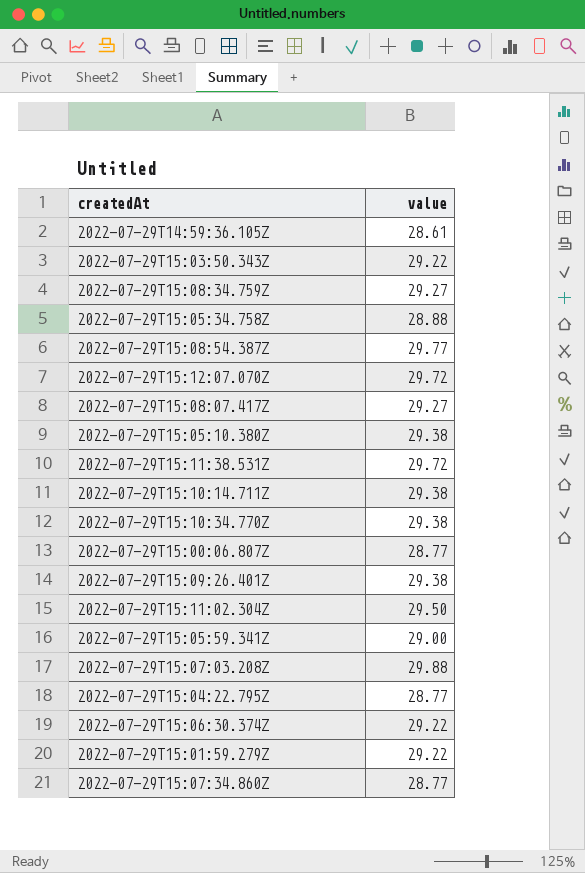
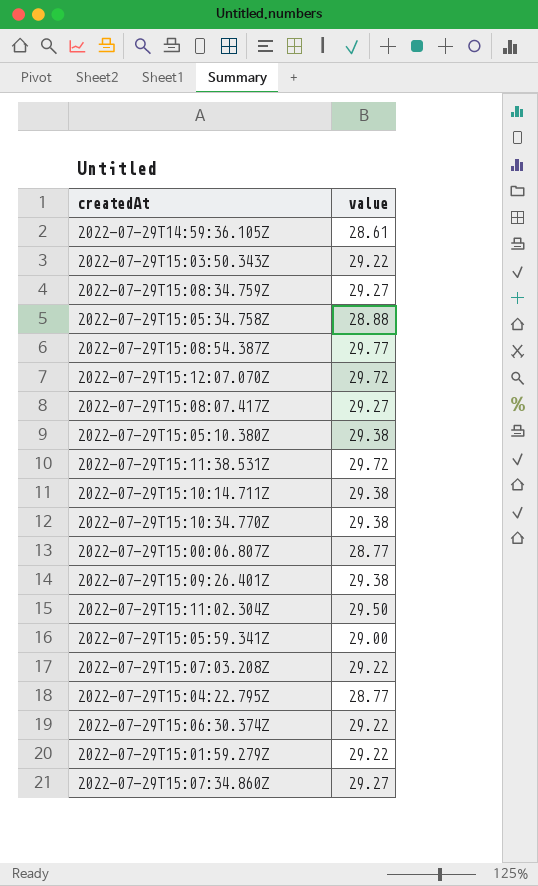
2022-07-29T15:07:03.208Z | value: 29.88 -> 29.22
2022-07-29T15:07:34.860Z | value: 28.77 -> 29.27

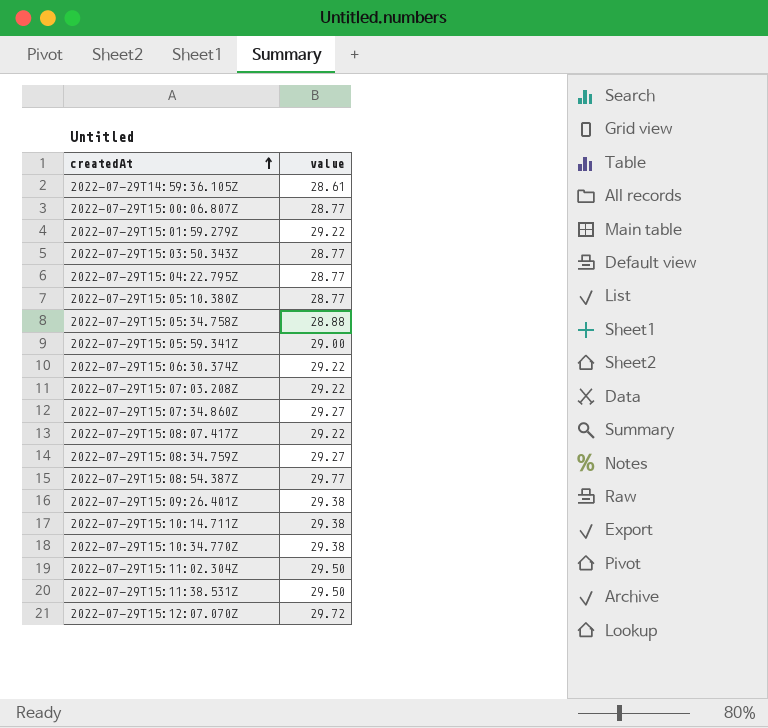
row order: none -> createdAt ascending
2022-07-29T15:03:50.343Z | value: 29.22 -> 28.77
2022-07-29T15:05:10.380Z | value: 29.38 -> 28.77
2022-07-29T15:08:07.417Z | value: 29.27 -> 29.22
2022-07-29T15:11:38.531Z | value: 29.72 -> 29.50

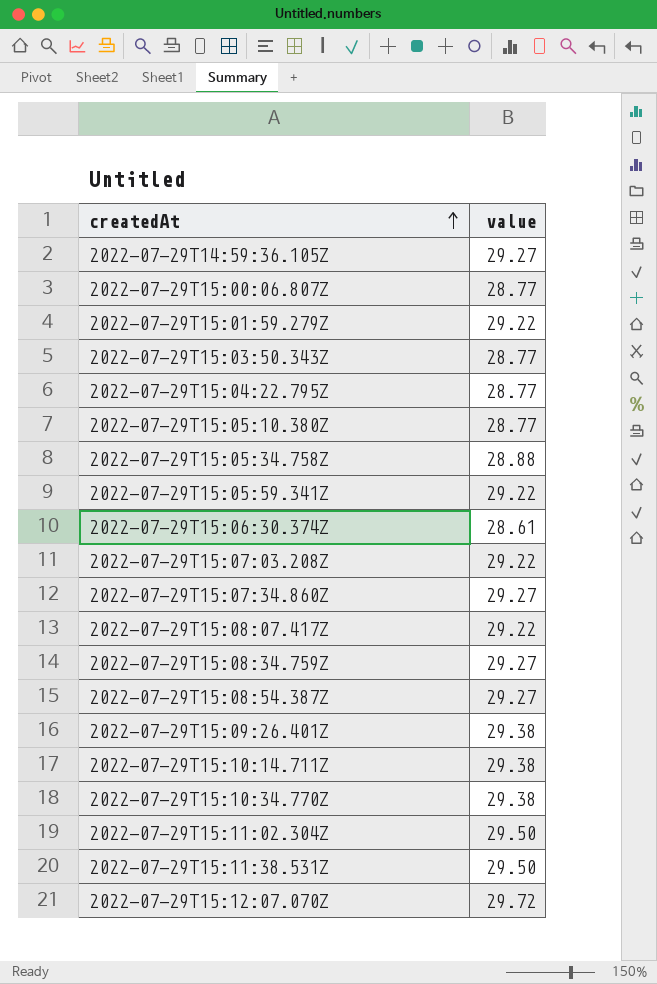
2022-07-29T14:59:36.105Z | value: 28.61 -> 29.27
2022-07-29T15:05:59.341Z | value: 29.00 -> 29.22
2022-07-29T15:06:30.374Z | value: 29.22 -> 28.61
2022-07-29T15:08:54.387Z | value: 29.77 -> 29.27

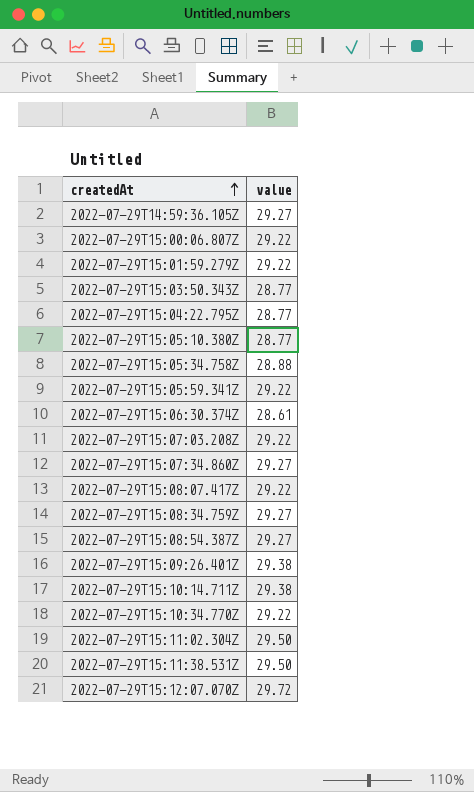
2022-07-29T15:00:06.807Z | value: 28.77 -> 29.22
2022-07-29T15:10:34.770Z | value: 29.38 -> 29.22

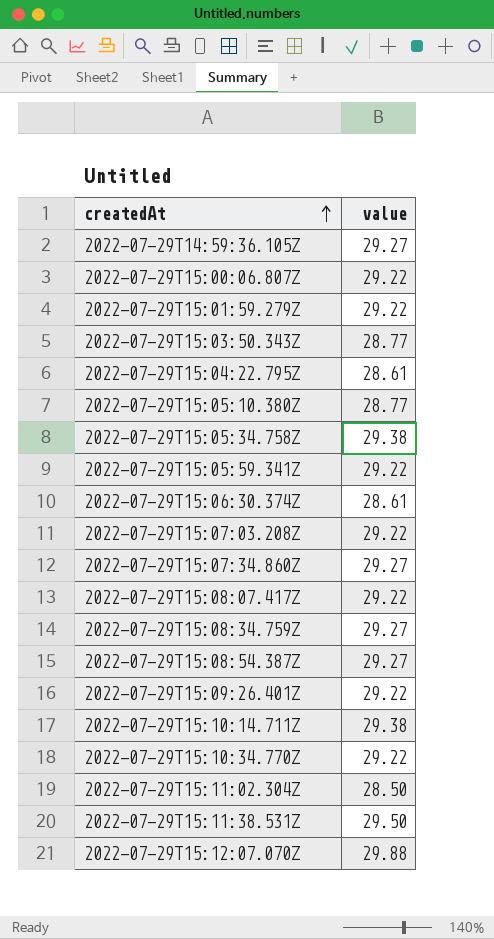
2022-07-29T15:04:22.795Z | value: 28.77 -> 28.61
2022-07-29T15:05:34.758Z | value: 28.88 -> 29.38
2022-07-29T15:09:26.401Z | value: 29.38 -> 29.22
2022-07-29T15:11:02.304Z | value: 29.50 -> 28.50
2022-07-29T15:12:07.070Z | value: 29.72 -> 29.88

